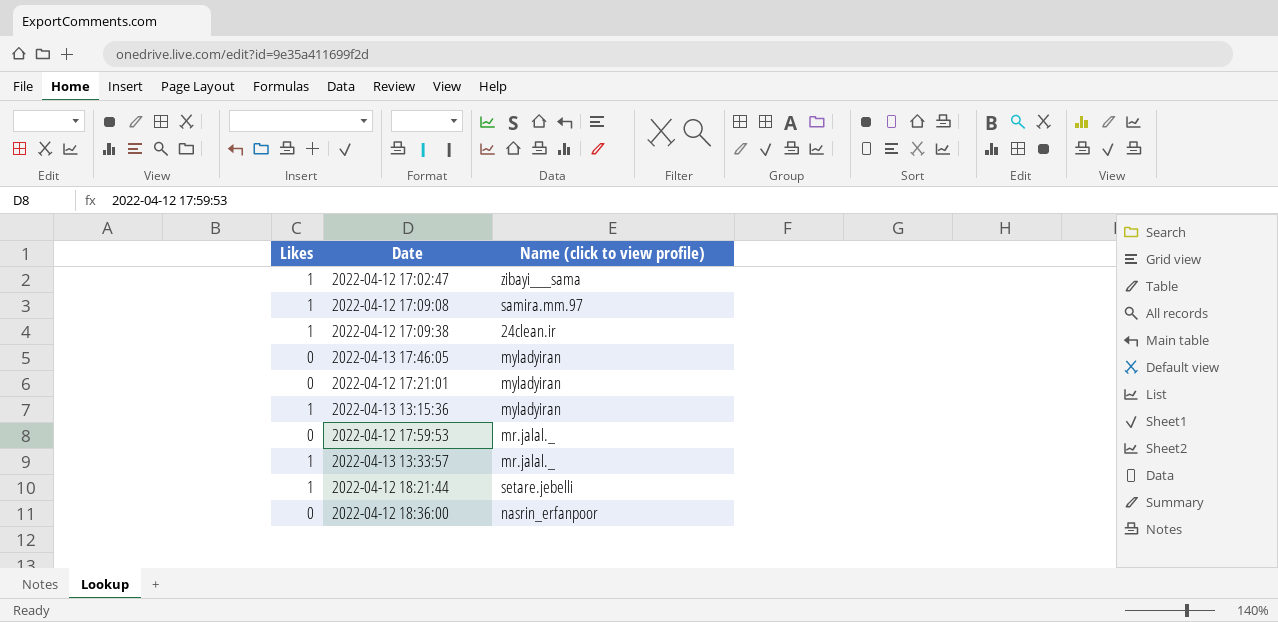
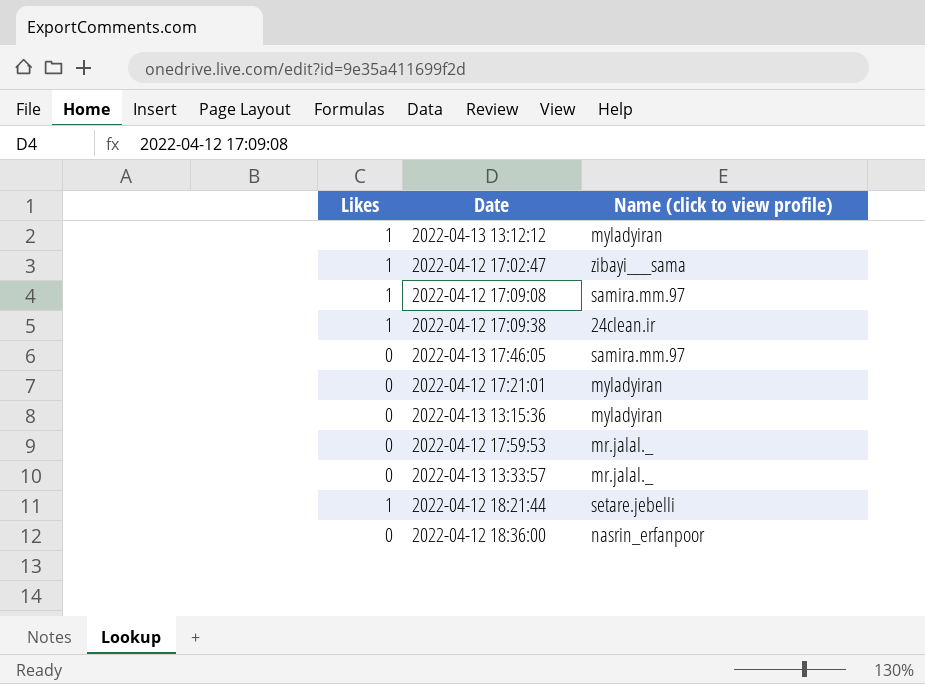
row 2022-04-13 13:12:12: none -> 1 | myladyiran
2022-04-13 17:46:05 | Name (click to view profile): myladyiran -> samira.mm.97
2022-04-13 13:15:36 | Likes: 1 -> 0
2022-04-13 13:33:57 | Likes: 1 -> 0

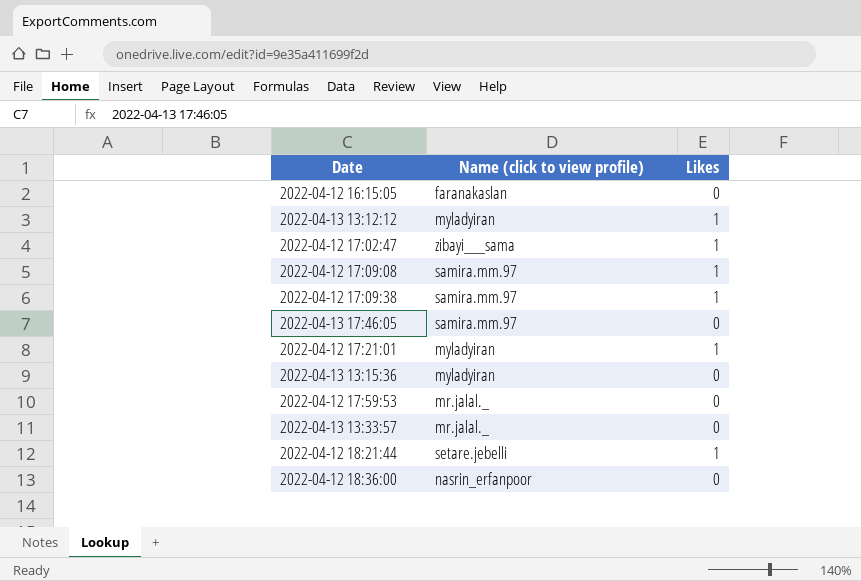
column Likes | position: 1 -> 3
row 2022-04-12 16:15:05: none -> faranakaslan | 0
2022-04-12 17:09:38 | Name (click to view profile): 24clean.ir -> samira.mm.97
2022-04-12 17:21:01 | Likes: 0 -> 1

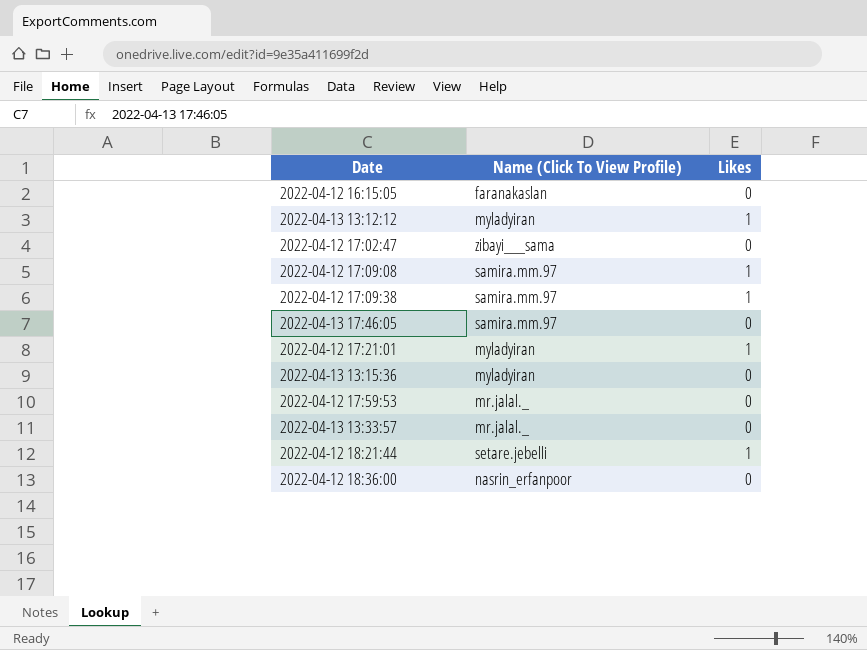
column name: Name (click to view profile) -> Name (Click To View Profile)
2022-04-12 17:02:47 | Likes: 1 -> 0

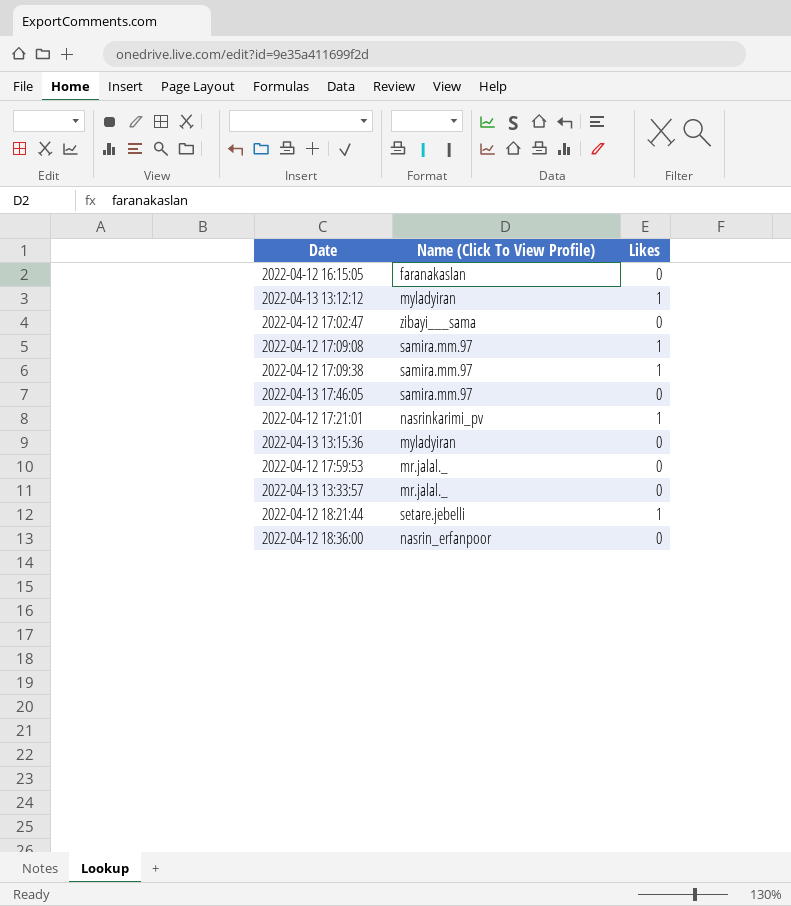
2022-04-12 17:21:01 | Name (Click To View Profile): myladyiran -> nasrinkarimi_pv

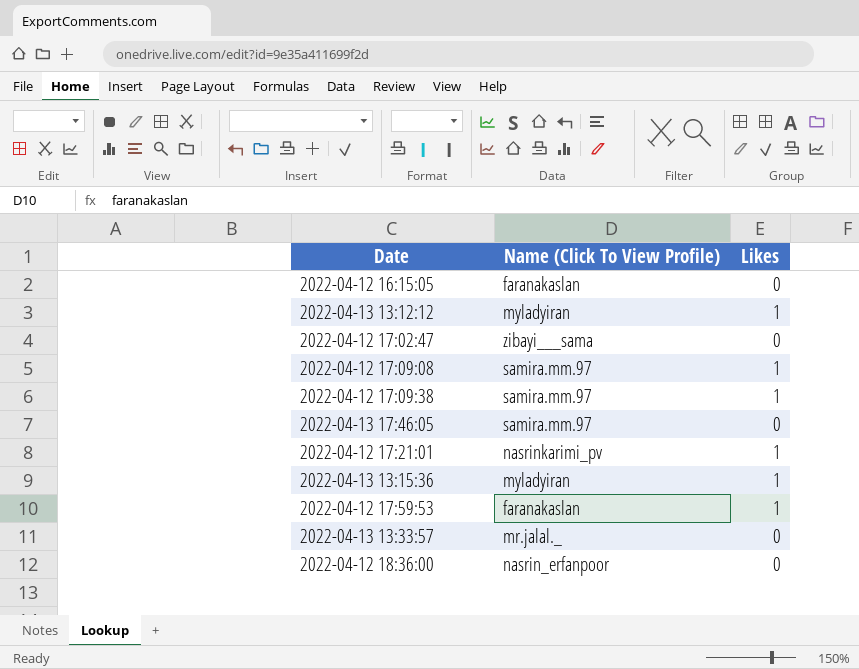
row 2022-04-12 18:21:44: setare.jebelli | 1 -> none
2022-04-13 13:15:36 | Likes: 0 -> 1
2022-04-12 17:59:53 | Name (Click To View Profile): mr.jalal._ -> faranakaslan
2022-04-12 17:59:53 | Likes: 0 -> 1

